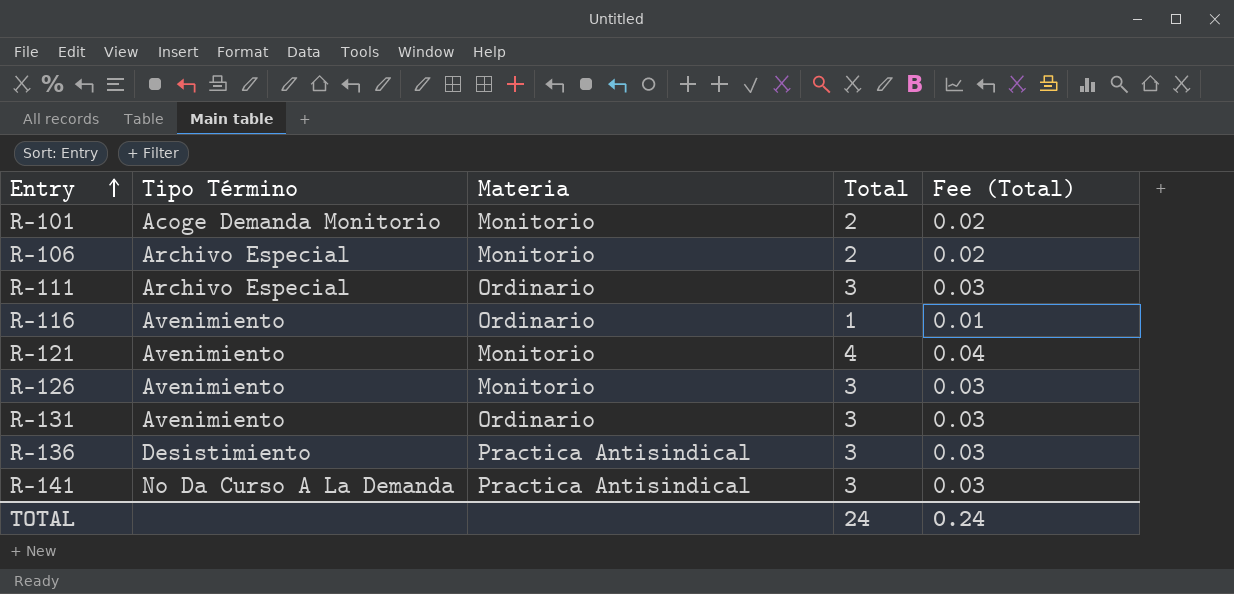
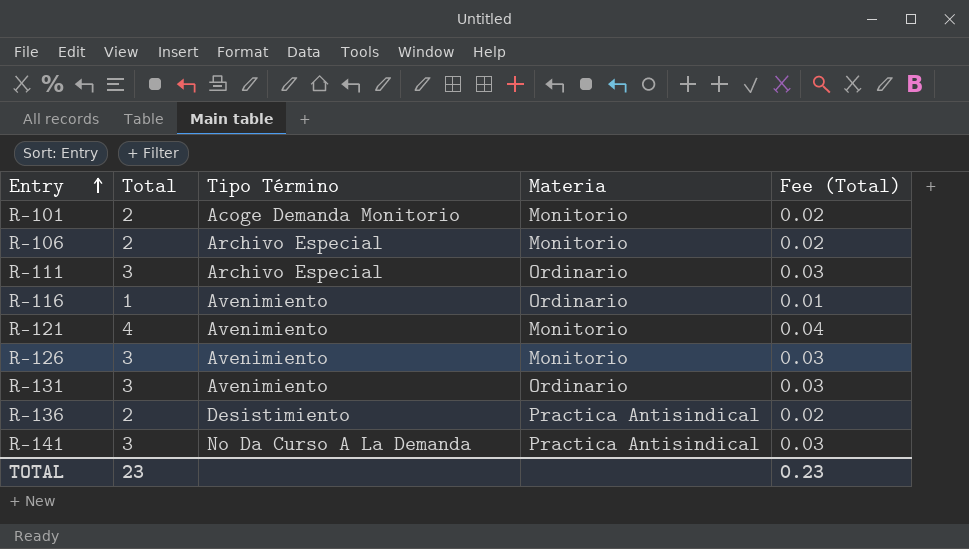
column Total | position: 4 -> 2
R-136 | Total: 3 -> 2
R-136 | Fee (Total): 0.03 -> 0.02
TOTAL | Total: 24 -> 23
TOTAL | Fee (Total): 0.24 -> 0.23

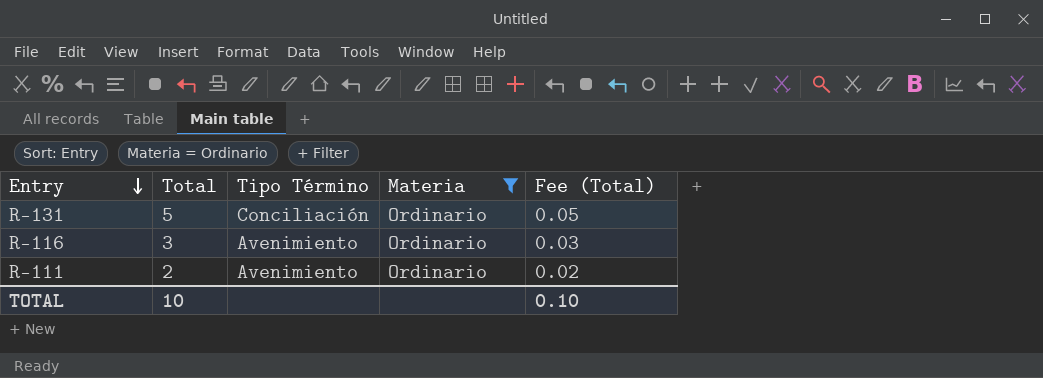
filter: none -> Materia = Ordinario
row order: Entry ascending -> Entry descending
R-131 | Total: 3 -> 5
R-131 | Tipo Término: Avenimiento -> Conciliación
R-131 | Fee (Total): 0.03 -> 0.05
R-116 | Total: 1 -> 3
R-116 | Fee (Total): 0.01 -> 0.03
R-111 | Total: 3 -> 2
R-111 | Tipo Término: Archivo Especial -> Avenimiento
R-111 | Fee (Total): 0.03 -> 0.02
TOTAL | Total: 23 -> 10
TOTAL | Fee (Total): 0.23 -> 0.10

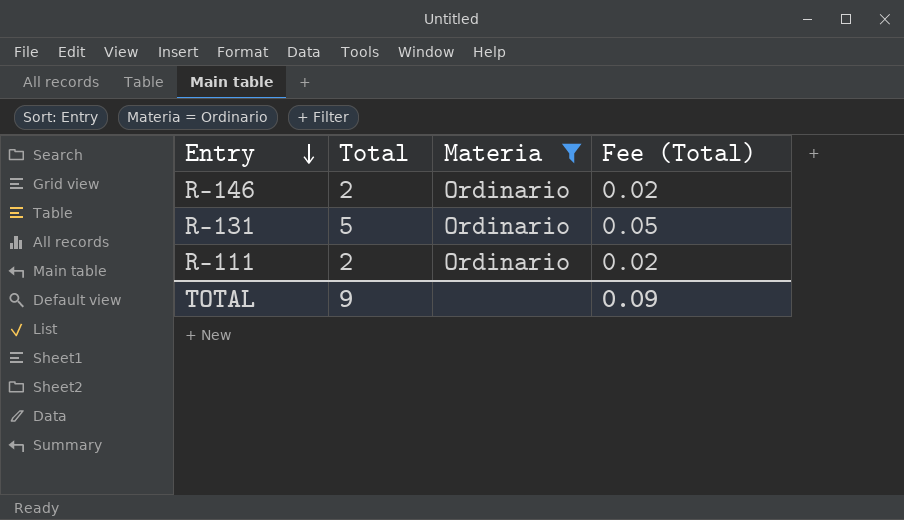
column Tipo Término | position: 3 -> none
row R-116: 3 | Avenimiento | Ordinario | 0.03 -> none
row R-146: none -> 2 | Ordinario | 0.02
TOTAL | Total: 10 -> 9
TOTAL | Fee (Total): 0.10 -> 0.09

